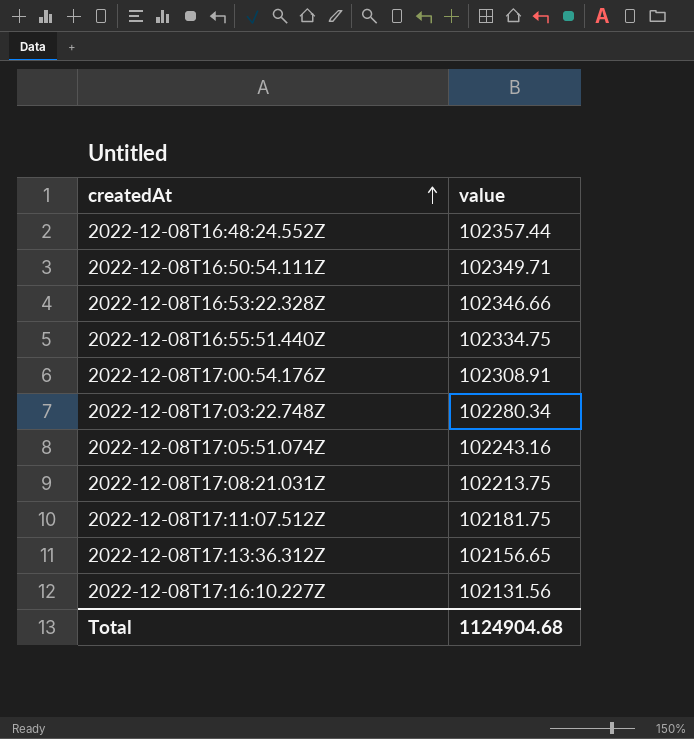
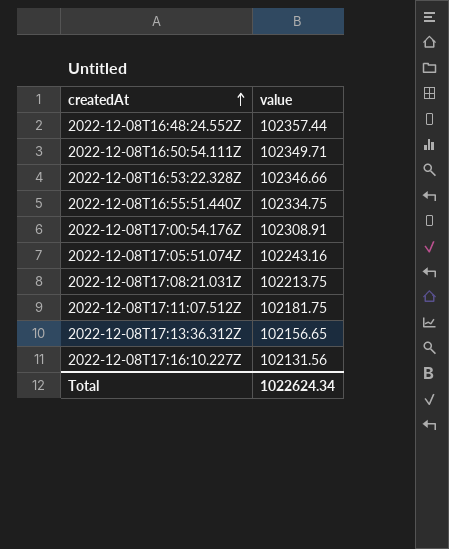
row 2022-12-08T17:03:22.748Z: 102280.34 -> none
Total | value: 1124904.68 -> 1022624.34

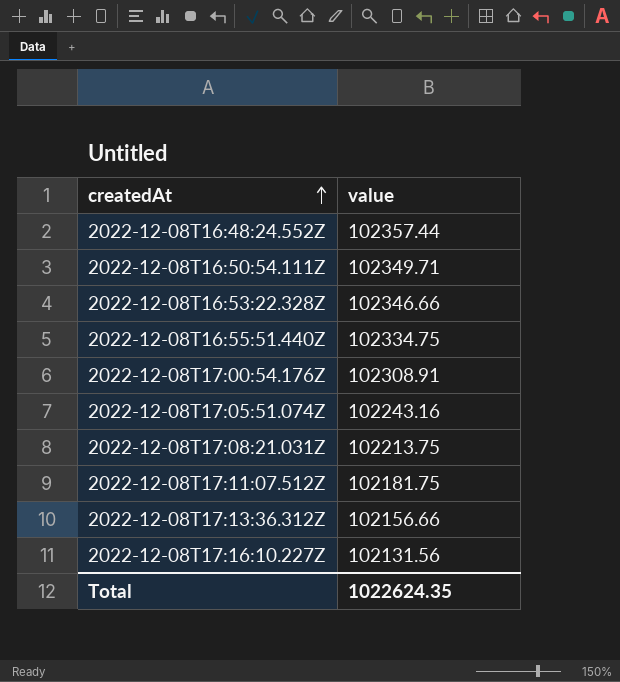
2022-12-08T17:13:36.312Z | value: 102156.65 -> 102156.66
Total | value: 1022624.34 -> 1022624.35

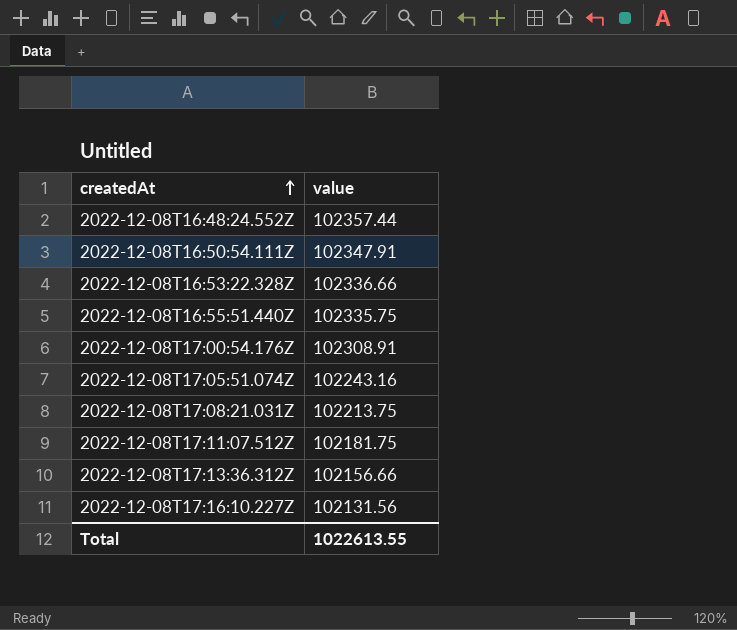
2022-12-08T16:50:54.111Z | value: 102349.71 -> 102347.91
2022-12-08T16:53:22.328Z | value: 102346.66 -> 102336.66
2022-12-08T16:55:51.440Z | value: 102334.75 -> 102335.75
Total | value: 1022624.35 -> 1022613.55

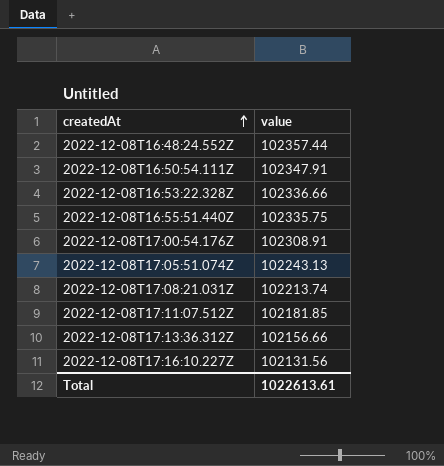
2022-12-08T17:05:51.074Z | value: 102243.16 -> 102243.13
2022-12-08T17:08:21.031Z | value: 102213.75 -> 102213.74
2022-12-08T17:11:07.512Z | value: 102181.75 -> 102181.85
Total | value: 1022613.55 -> 1022613.61

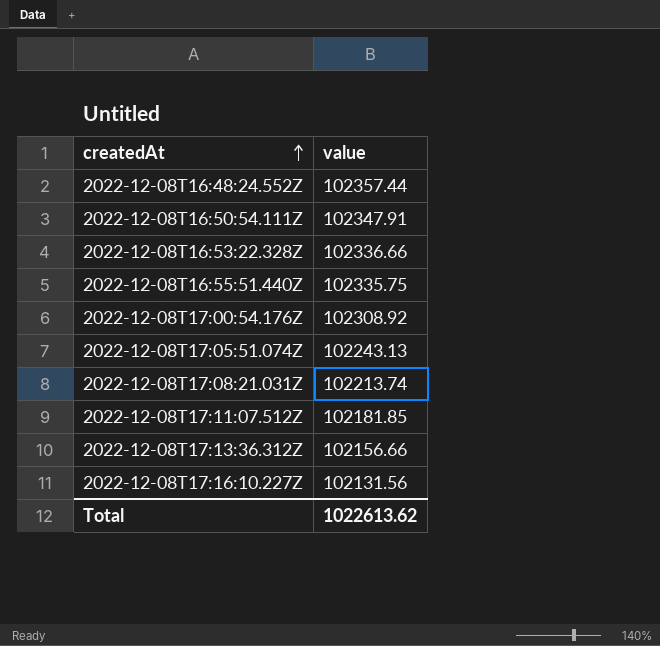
2022-12-08T17:00:54.176Z | value: 102308.91 -> 102308.92
Total | value: 1022613.61 -> 1022613.62

